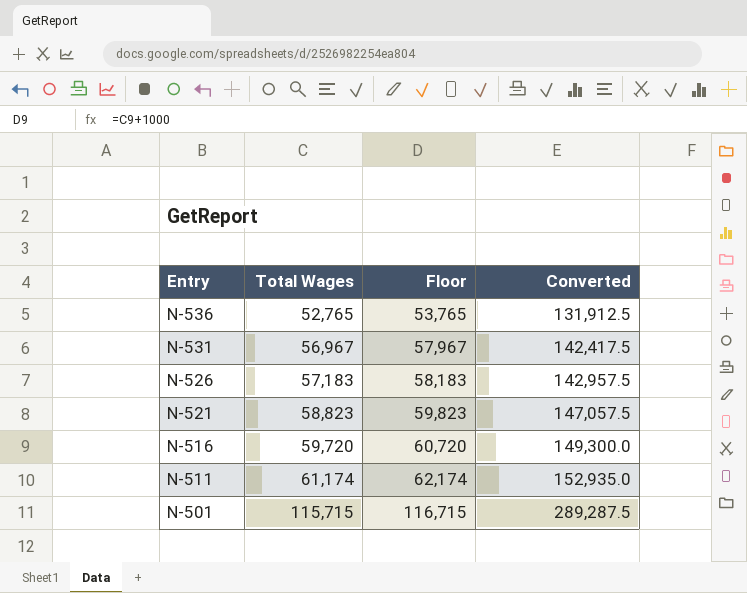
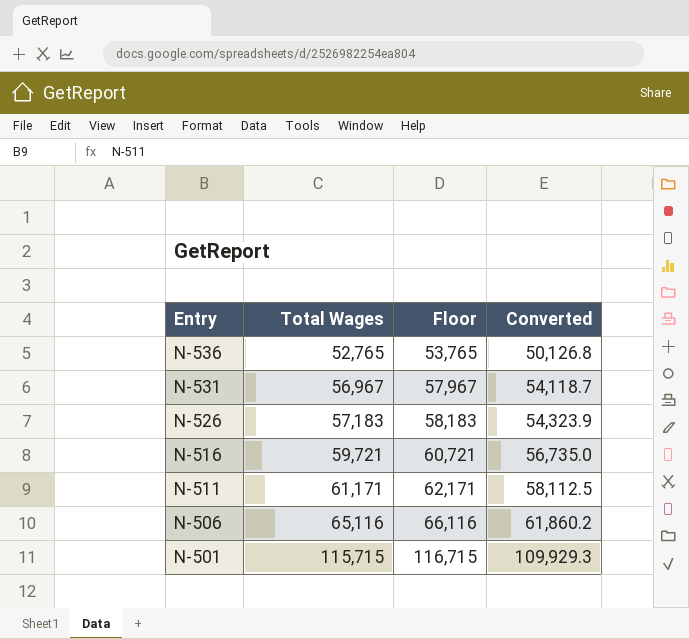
column Converted | formula: [Total Wages] * 2.5 -> [Total Wages] * 0.95
row N-521: 58,823 | 59,823 | 147,057.5 -> none
N-516 | Total Wages: 59,720 -> 59,721
N-516 | Floor: 60,720 -> 60,721
N-511 | Total Wages: 61,174 -> 61,171
N-511 | Floor: 62,174 -> 62,171
row N-506: none -> 65,116 | 66,116 | 61,860.2

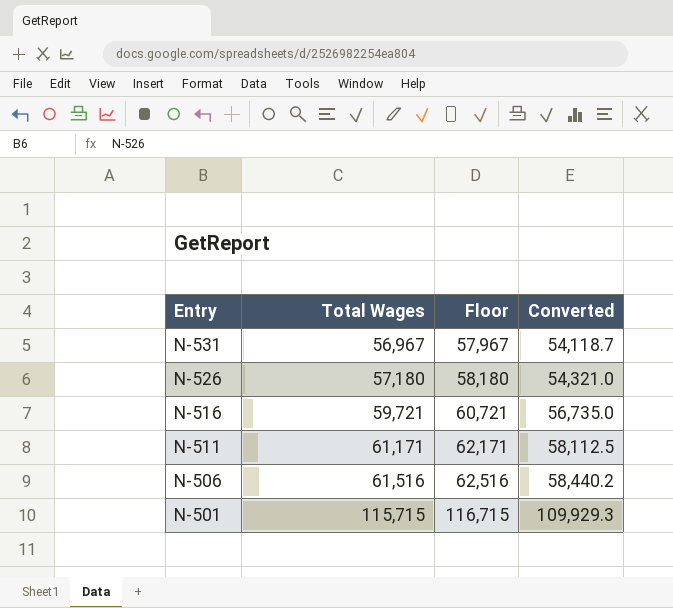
row N-536: 52,765 | 53,765 | 50,126.8 -> none
N-526 | Total Wages: 57,183 -> 57,180
N-526 | Floor: 58,183 -> 58,180
N-526 | Converted: 54,323.9 -> 54,321.0
N-506 | Total Wages: 65,116 -> 61,516
N-506 | Floor: 66,116 -> 62,516
N-506 | Converted: 61,860.2 -> 58,440.2

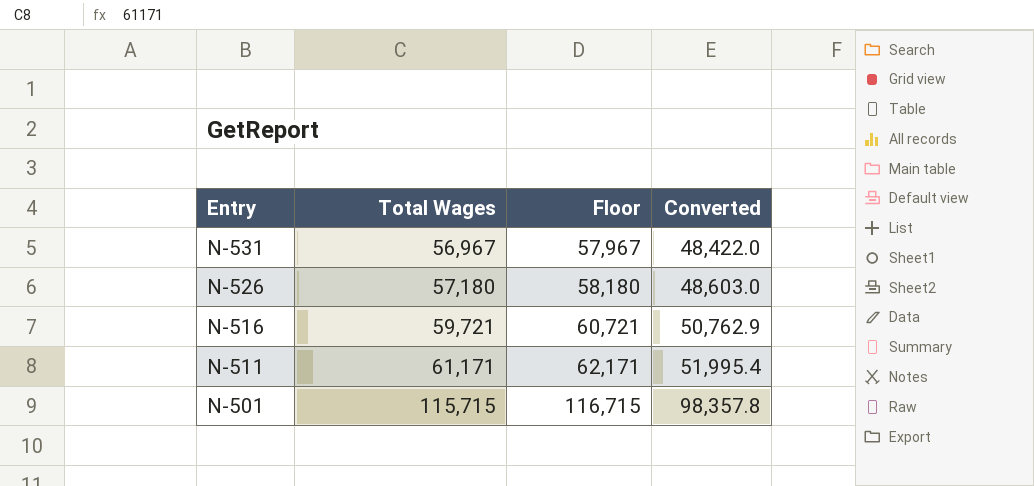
column Converted | formula: [Total Wages] * 0.95 -> [Total Wages] * 0.85
row N-506: 61,516 | 62,516 | 58,440.2 -> none

